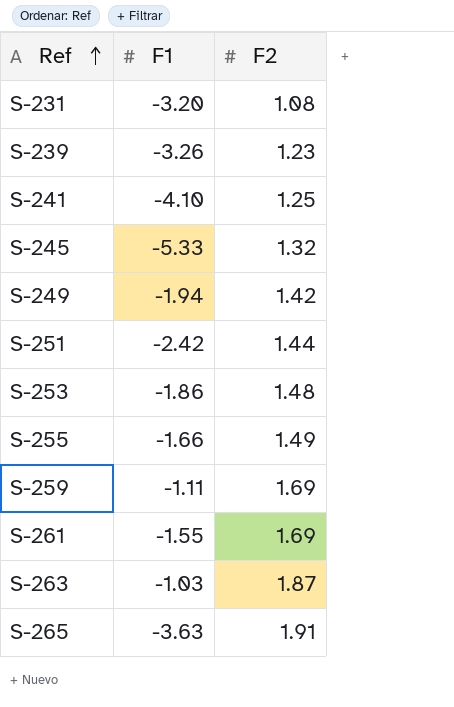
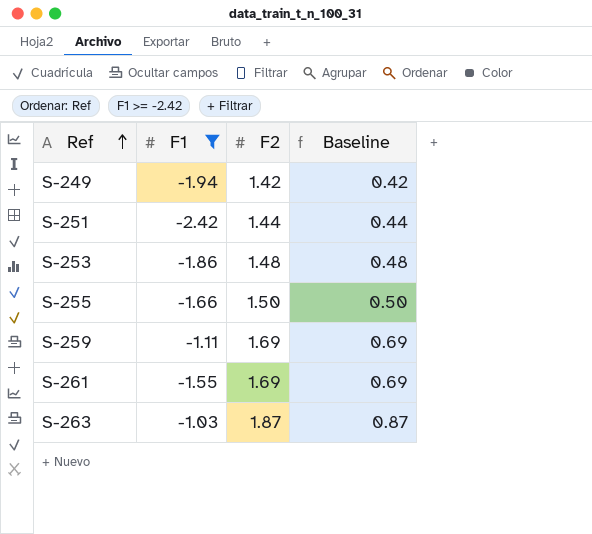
filter: none -> F1 >= -2.42
column Baseline | formula: none -> [F2] - 1
S-255 | F2: 1.49 -> 1.50

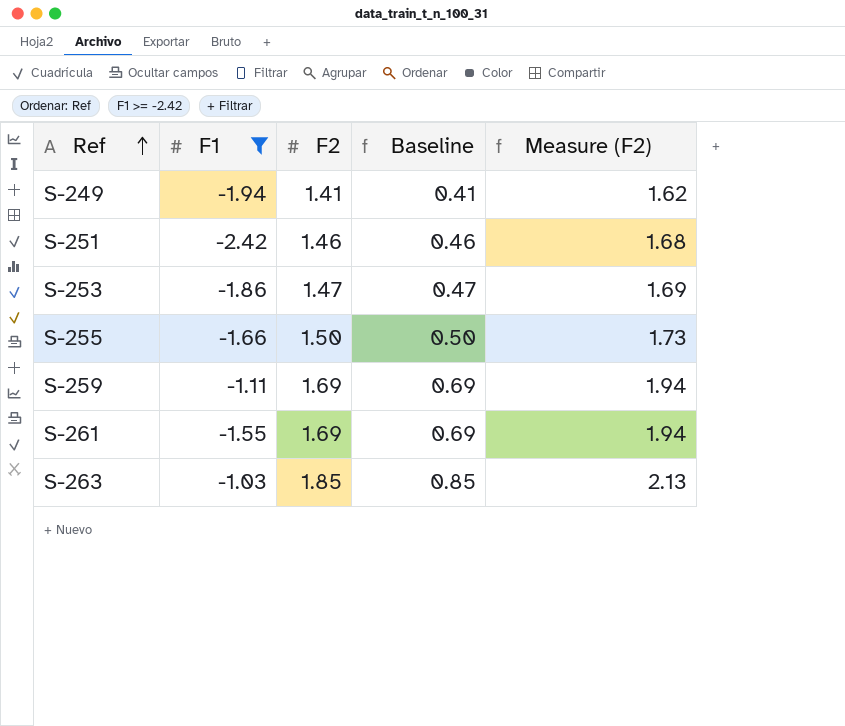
column Measure (F2) | formula: none -> [F2] * 1.15
S-249 | F2: 1.42 -> 1.41
S-249 | Baseline: 0.42 -> 0.41
S-251 | F2: 1.44 -> 1.46
S-251 | Baseline: 0.44 -> 0.46
S-253 | F2: 1.48 -> 1.47
S-253 | Baseline: 0.48 -> 0.47
S-263 | F2: 1.87 -> 1.85
S-263 | Baseline: 0.87 -> 0.85

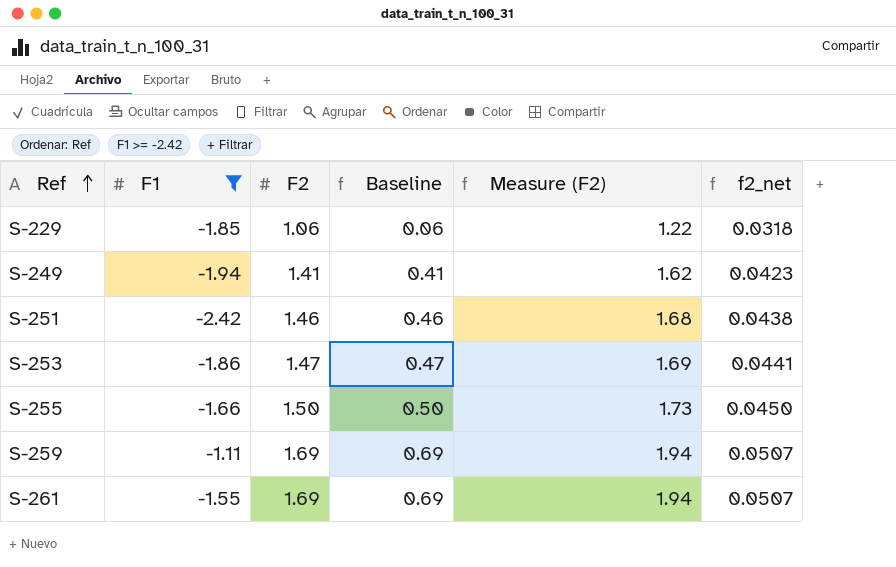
column f2_net | formula: none -> [F2] * 0.03
row S-263: -1.03 | 1.85 | 0.85 | 2.13 -> none
row S-229: none -> -1.85 | 1.06 | 0.06 | 1.22 | 0.0318

